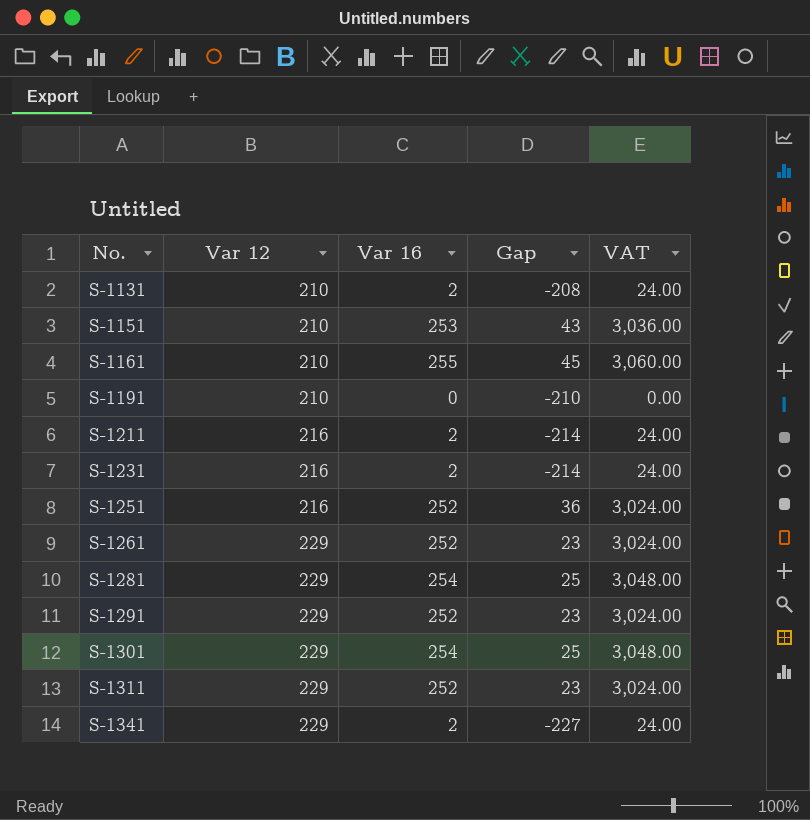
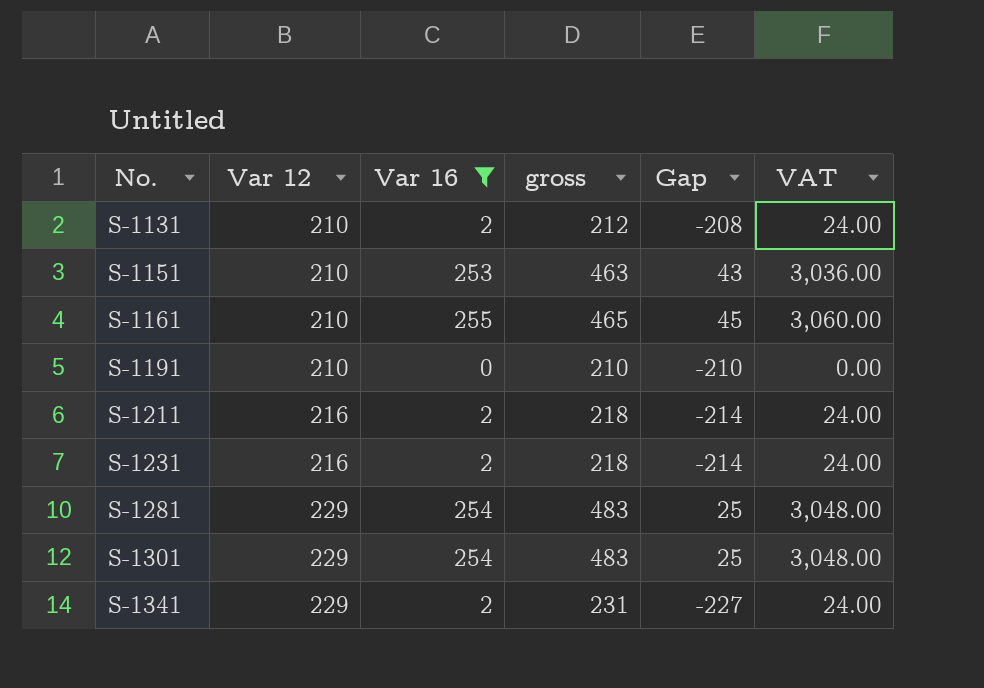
filter: none -> Var 16 != 252
column gross | formula: none -> [Var 12] + [Var 16]

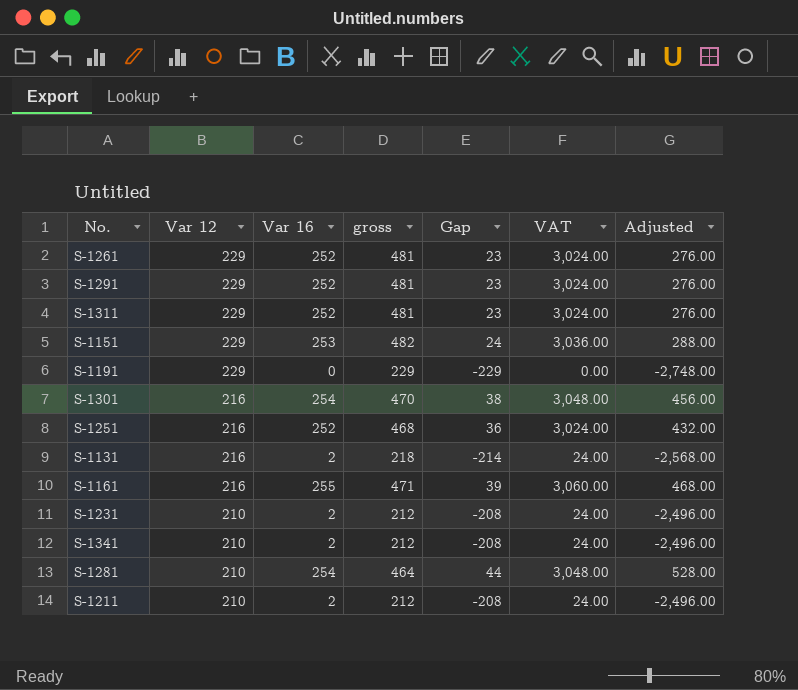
filter: Var 16 != 252 -> none
row order: No. ascending -> Var 12 descending
column Adjusted | formula: none -> [Gap] * 12
S-1151 | Var 12: 210 -> 229
S-1151 | gross: 463 -> 482
S-1151 | Gap: 43 -> 24
S-1191 | Var 12: 210 -> 229
S-1191 | gross: 210 -> 229
S-1191 | Gap: -210 -> -229
S-1301 | Var 12: 229 -> 216
S-1301 | gross: 483 -> 470
S-1301 | Gap: 25 -> 38
S-1131 | Var 12: 210 -> 216
S-1131 | gross: 212 -> 218
S-1131 | Gap: -208 -> -214
S-1161 | Var 12: 210 -> 216
S-1161 | gross: 465 -> 471
S-1161 | Gap: 45 -> 39
S-1231 | Var 12: 216 -> 210
S-1231 | gross: 218 -> 212
S-1231 | Gap: -214 -> -208
S-1341 | Var 12: 229 -> 210
S-1341 | gross: 231 -> 212
S-1341 | Gap: -227 -> -208
S-1281 | Var 12: 229 -> 210
S-1281 | gross: 483 -> 464
S-1281 | Gap: 25 -> 44
S-1211 | Var 12: 216 -> 210
S-1211 | gross: 218 -> 212
S-1211 | Gap: -214 -> -208

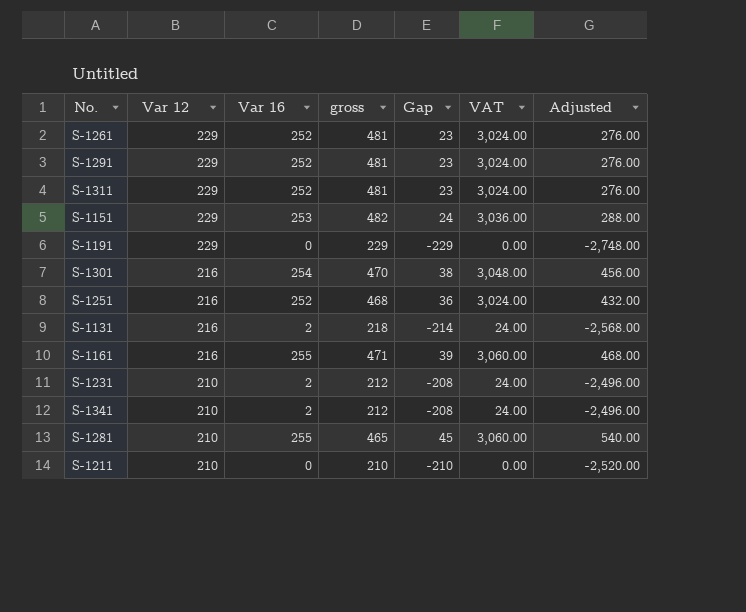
S-1281 | Var 16: 254 -> 255
S-1281 | gross: 464 -> 465
S-1281 | Gap: 44 -> 45
S-1281 | VAT: 3,048.00 -> 3,060.00
S-1281 | Adjusted: 528.00 -> 540.00
S-1211 | Var 16: 2 -> 0
S-1211 | gross: 212 -> 210
S-1211 | Gap: -208 -> -210
S-1211 | VAT: 24.00 -> 0.00
S-1211 | Adjusted: -2,496.00 -> -2,520.00

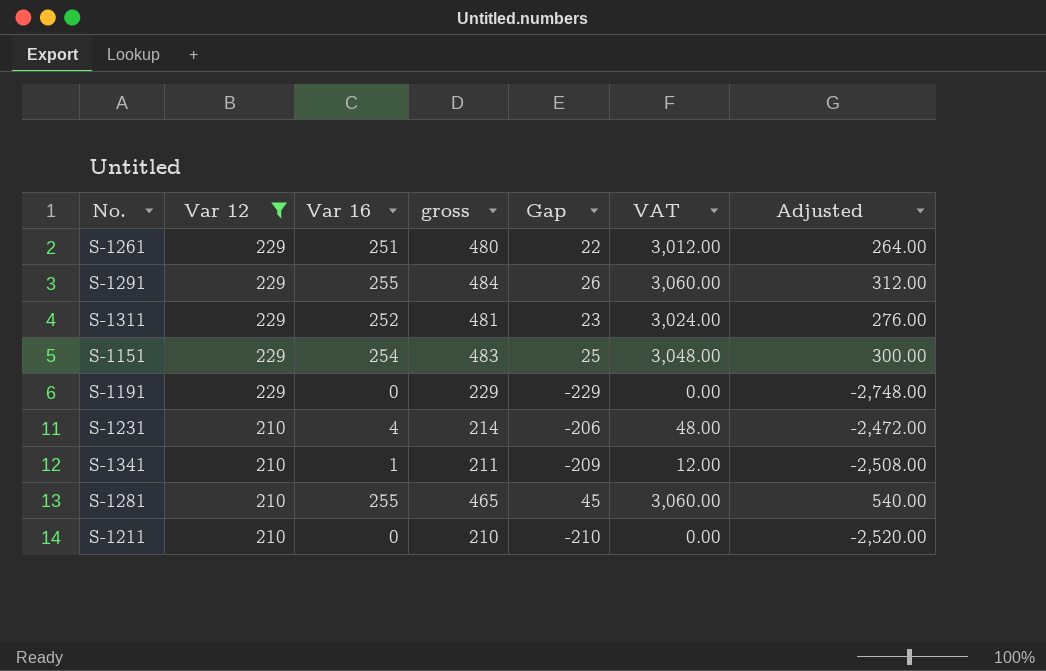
filter: none -> Var 12 != 216
S-1261 | Var 16: 252 -> 251
S-1261 | gross: 481 -> 480
S-1261 | Gap: 23 -> 22
S-1261 | VAT: 3,024.00 -> 3,012.00
S-1261 | Adjusted: 276.00 -> 264.00
S-1291 | Var 16: 252 -> 255
S-1291 | gross: 481 -> 484
S-1291 | Gap: 23 -> 26
S-1291 | VAT: 3,024.00 -> 3,060.00
S-1291 | Adjusted: 276.00 -> 312.00
S-1151 | Var 16: 253 -> 254
S-1151 | gross: 482 -> 483
S-1151 | Gap: 24 -> 25
S-1151 | VAT: 3,036.00 -> 3,048.00
S-1151 | Adjusted: 288.00 -> 300.00
S-1231 | Var 16: 2 -> 4
S-1231 | gross: 212 -> 214
S-1231 | Gap: -208 -> -206
S-1231 | VAT: 24.00 -> 48.00
S-1231 | Adjusted: -2,496.00 -> -2,472.00
S-1341 | Var 16: 2 -> 1
S-1341 | gross: 212 -> 211
S-1341 | Gap: -208 -> -209
S-1341 | VAT: 24.00 -> 12.00
S-1341 | Adjusted: -2,496.00 -> -2,508.00

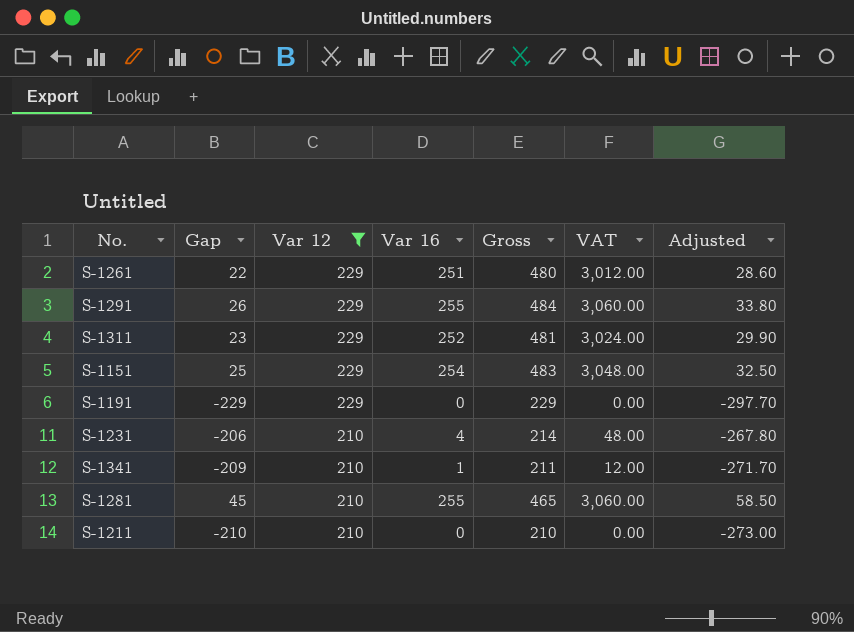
column Gap | position: 5 -> 2
column name: gross -> Gross
column Adjusted | formula: [Gap] * 12 -> [Gap] * 1.3

